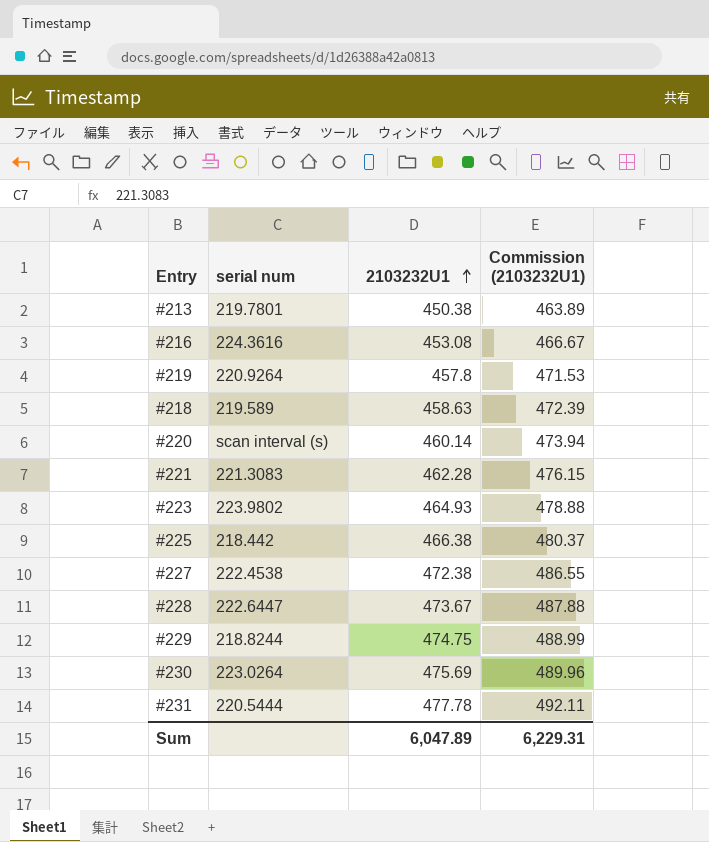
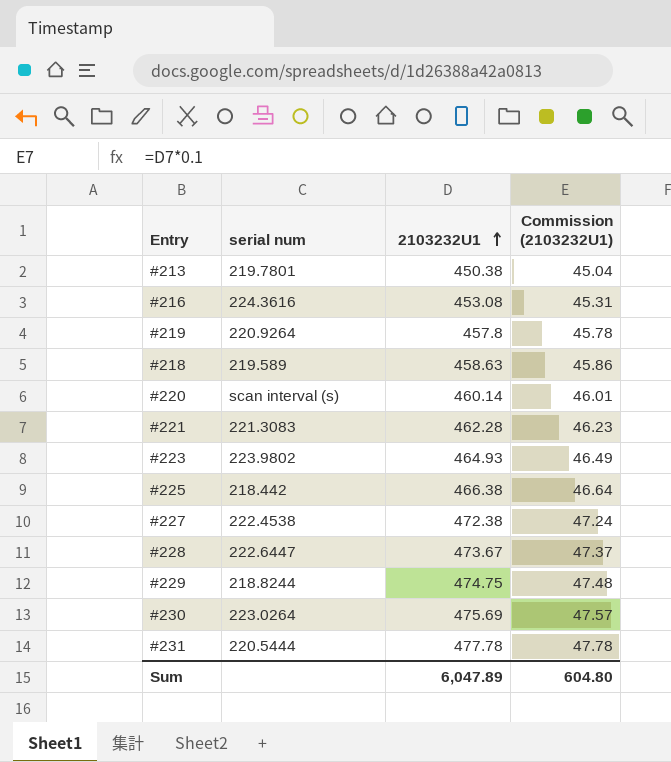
column Commission (2103232U1) | formula: [2103232U1] * 1.03 -> [2103232U1] * 0.1
Sum | Commission (2103232U1): 6,229.31 -> 604.80

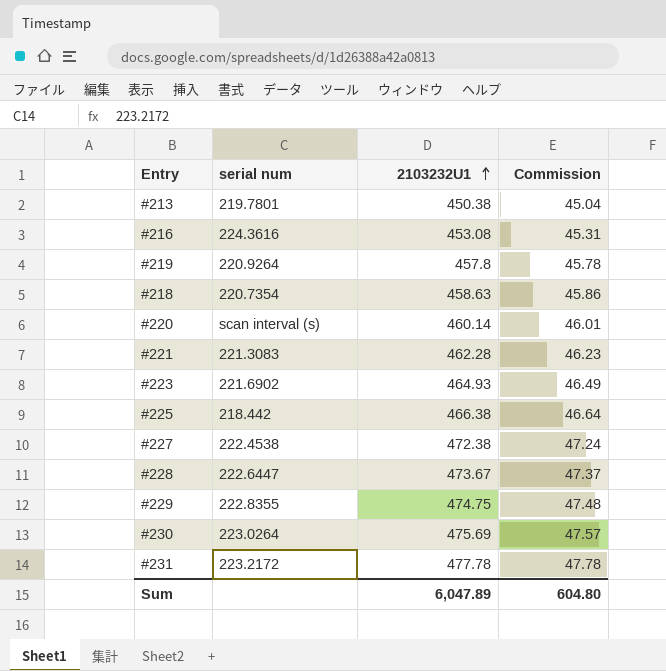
column name: Commission (2103232U1) -> Commission
#218 | serial num: 219.589 -> 220.7354
#223 | serial num: 223.9802 -> 221.6902
#229 | serial num: 218.8244 -> 222.8355
#231 | serial num: 220.5444 -> 223.2172

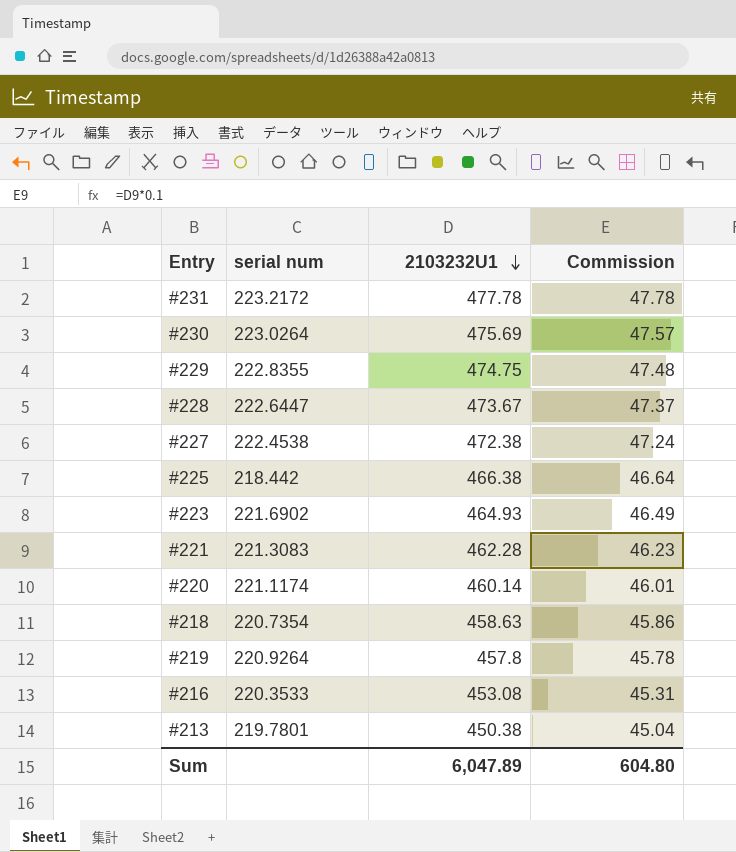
row order: 2103232U1 ascending -> 2103232U1 descending
#220 | serial num: scan interval (s) -> 221.1174
#216 | serial num: 224.3616 -> 220.3533

